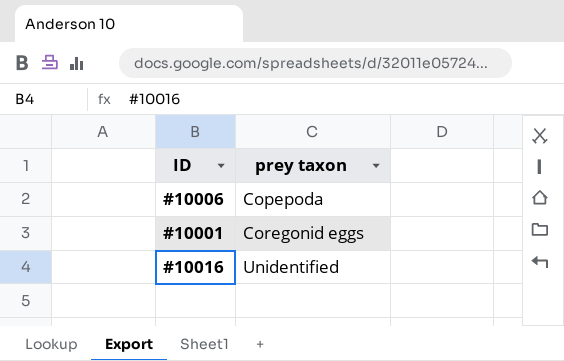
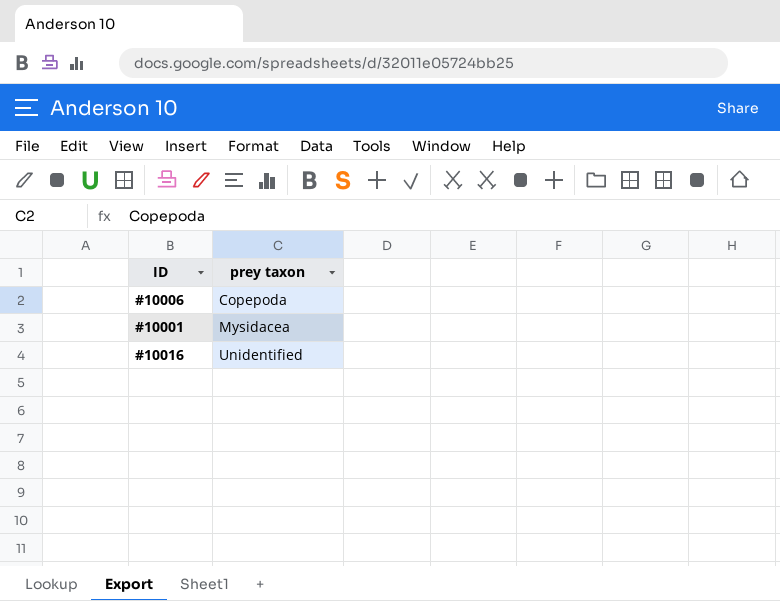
#10001 | prey taxon: Coregonid eggs -> Mysidacea

